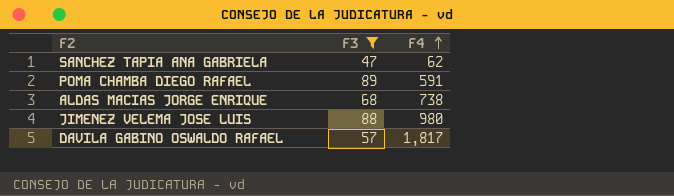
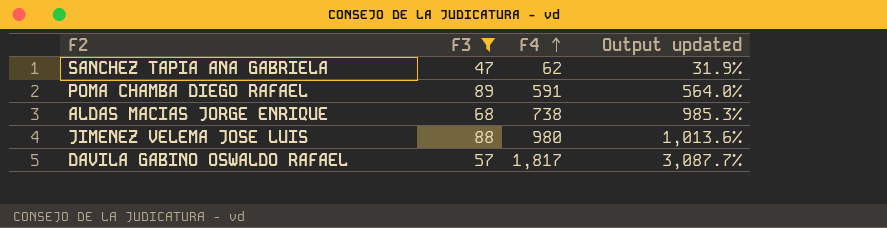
column Output updated | formula: none -> ([F4] - [F3]) / [F3]

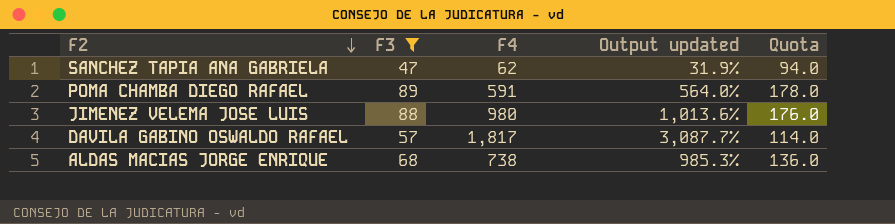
row order: F4 ascending -> F2 descending
column Quota | formula: none -> [F3] * 2

